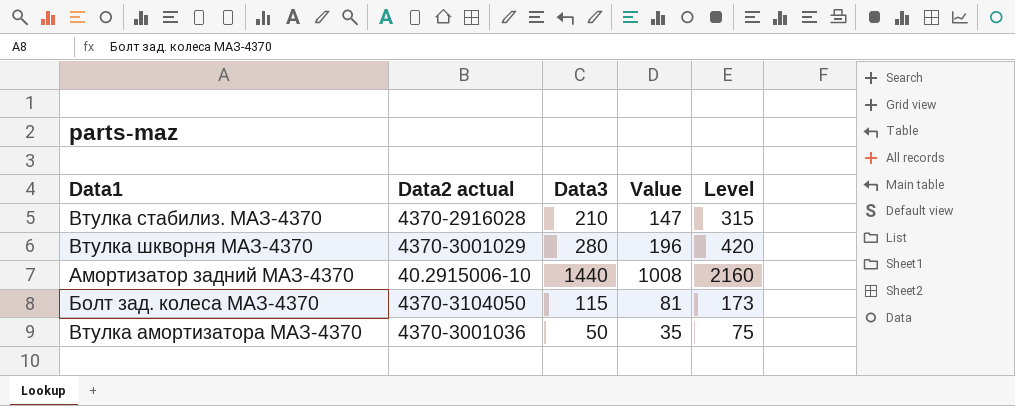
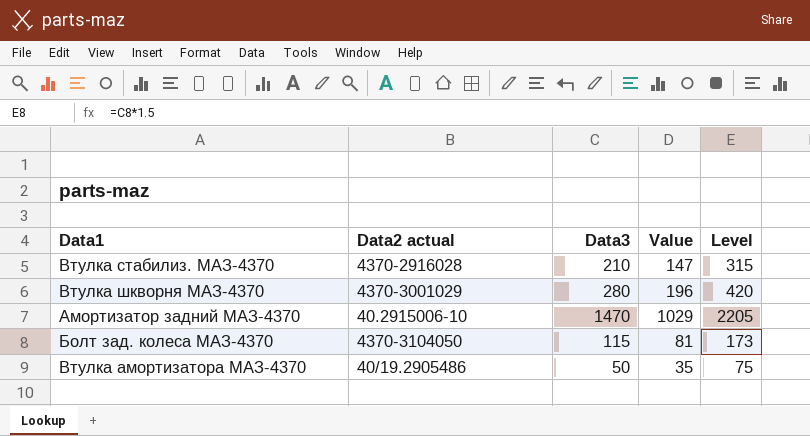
Амортизатор задний МАЗ-4370 | Data3: 1440 -> 1470
Амортизатор задний МАЗ-4370 | Value: 1008 -> 1029
Амортизатор задний МАЗ-4370 | Level: 2160 -> 2205
Втулка амортизатора МАЗ-4370 | Data2 actual: 4370-3001036 -> 40/19.2905486

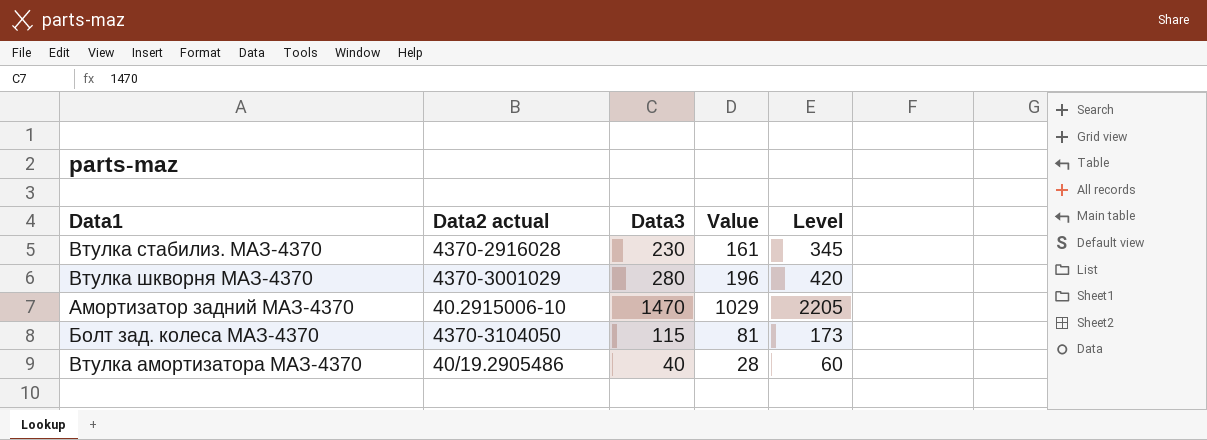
Втулка стабилиз. МАЗ-4370 | Data3: 210 -> 230
Втулка стабилиз. МАЗ-4370 | Value: 147 -> 161
Втулка стабилиз. МАЗ-4370 | Level: 315 -> 345
Втулка амортизатора МАЗ-4370 | Data3: 50 -> 40
Втулка амортизатора МАЗ-4370 | Value: 35 -> 28
Втулка амортизатора МАЗ-4370 | Level: 75 -> 60

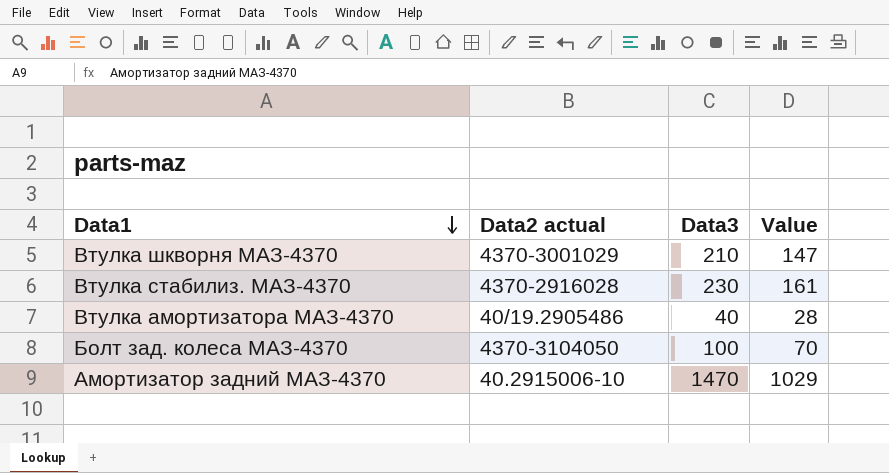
row order: none -> Data1 descending
column Level | formula: [Data3] * 1.5 -> none
Втулка шкворня МАЗ-4370 | Data3: 280 -> 210
Втулка шкворня МАЗ-4370 | Value: 196 -> 147
Болт зад. колеса МАЗ-4370 | Data3: 115 -> 100
Болт зад. колеса МАЗ-4370 | Value: 81 -> 70

